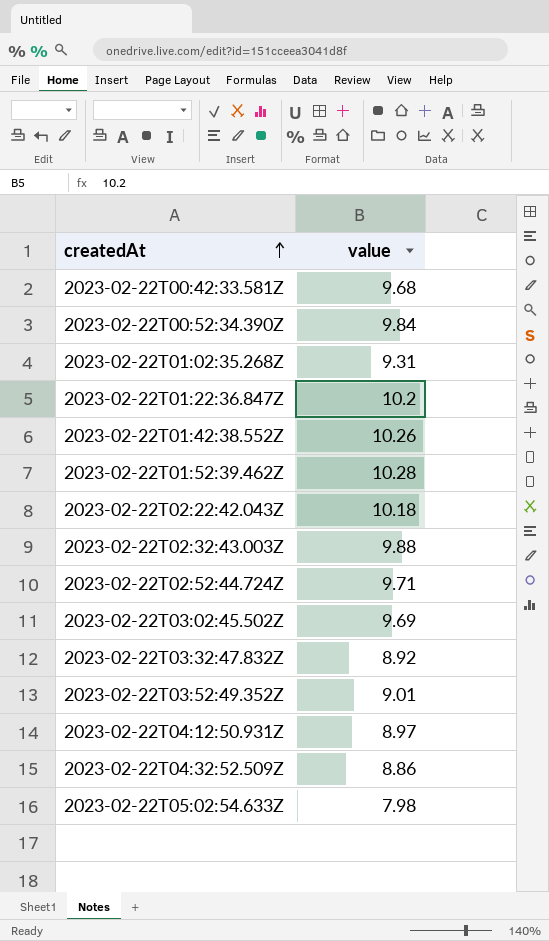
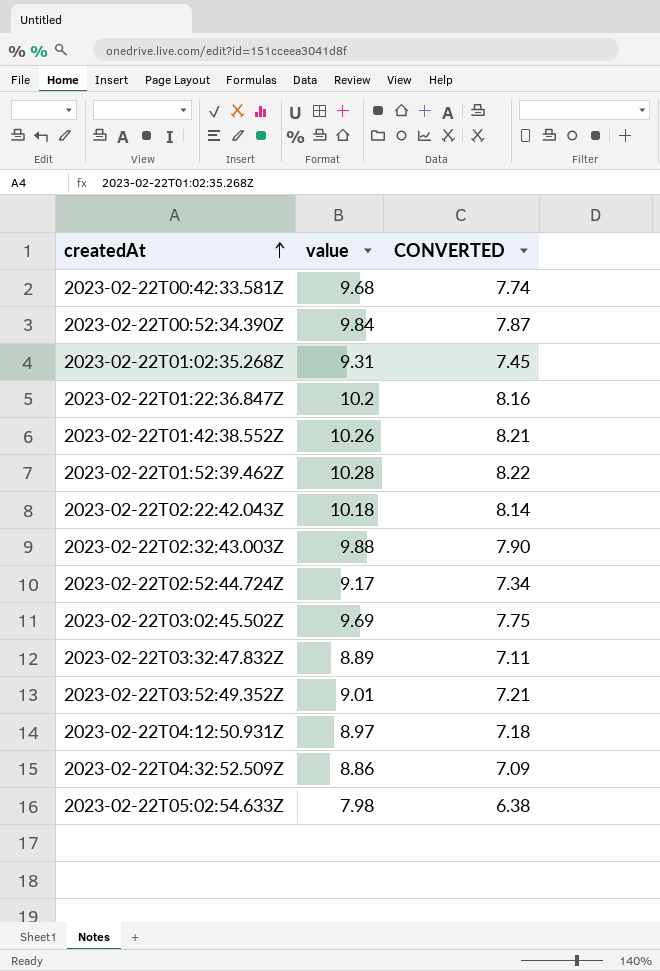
column CONVERTED | formula: none -> [value] * 0.8
2023-02-22T02:52:44.724Z | value: 9.71 -> 9.17
2023-02-22T03:32:47.832Z | value: 8.92 -> 8.89

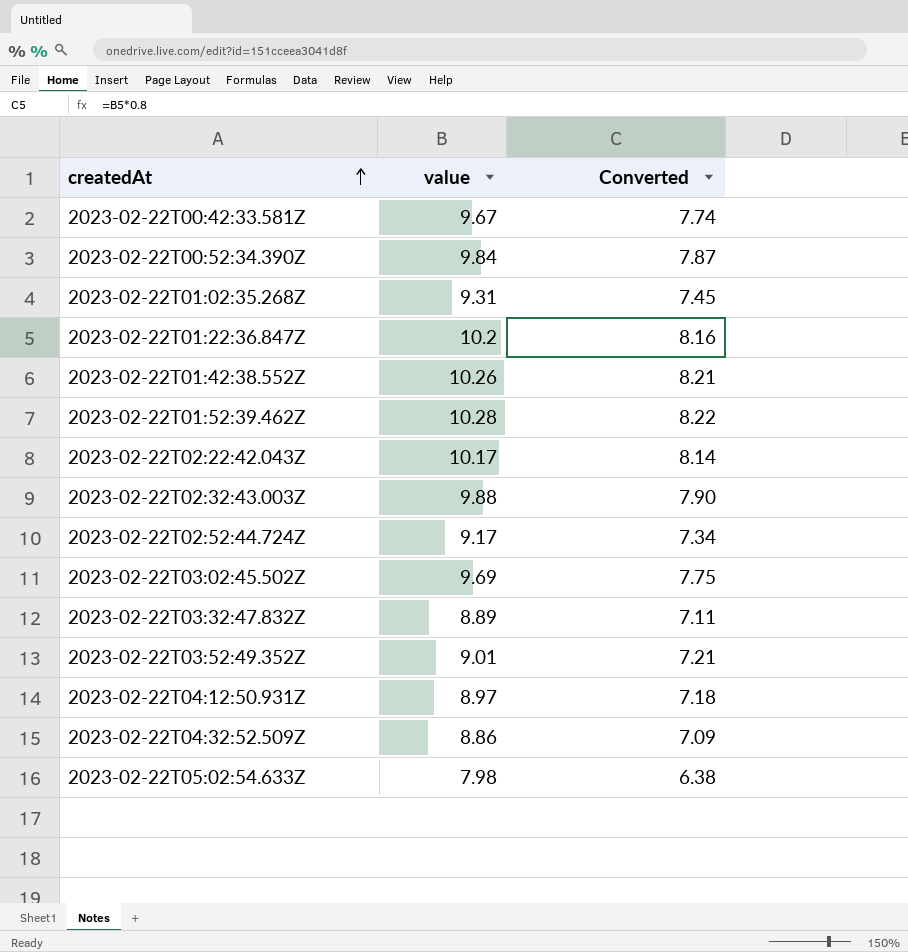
column name: CONVERTED -> Converted
2023-02-22T00:42:33.581Z | value: 9.68 -> 9.67
2023-02-22T02:22:42.043Z | value: 10.18 -> 10.17

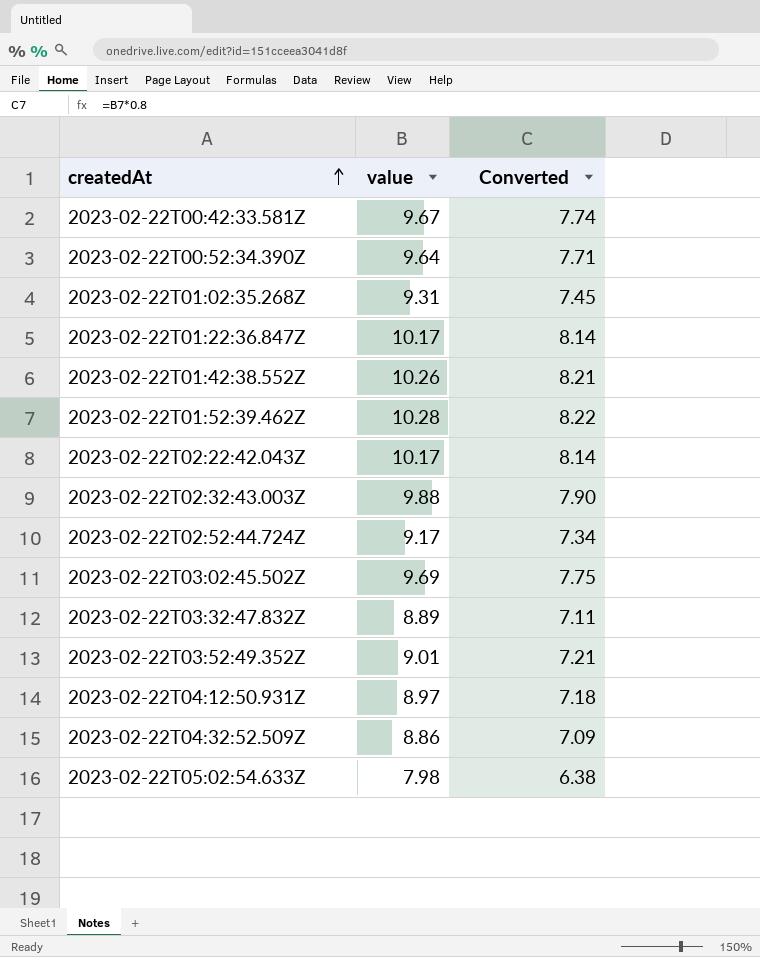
2023-02-22T00:52:34.390Z | value: 9.84 -> 9.64
2023-02-22T00:52:34.390Z | Converted: 7.87 -> 7.71
2023-02-22T01:22:36.847Z | value: 10.2 -> 10.17
2023-02-22T01:22:36.847Z | Converted: 8.16 -> 8.14

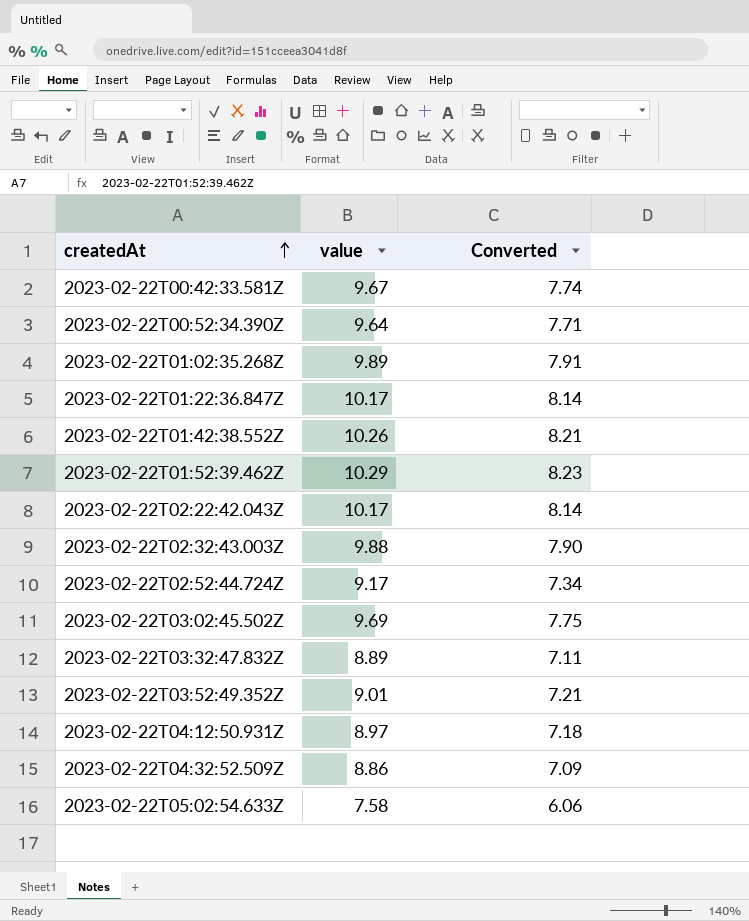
2023-02-22T01:02:35.268Z | value: 9.31 -> 9.89
2023-02-22T01:02:35.268Z | Converted: 7.45 -> 7.91
2023-02-22T01:52:39.462Z | value: 10.28 -> 10.29
2023-02-22T01:52:39.462Z | Converted: 8.22 -> 8.23
2023-02-22T05:02:54.633Z | value: 7.98 -> 7.58
2023-02-22T05:02:54.633Z | Converted: 6.38 -> 6.06

